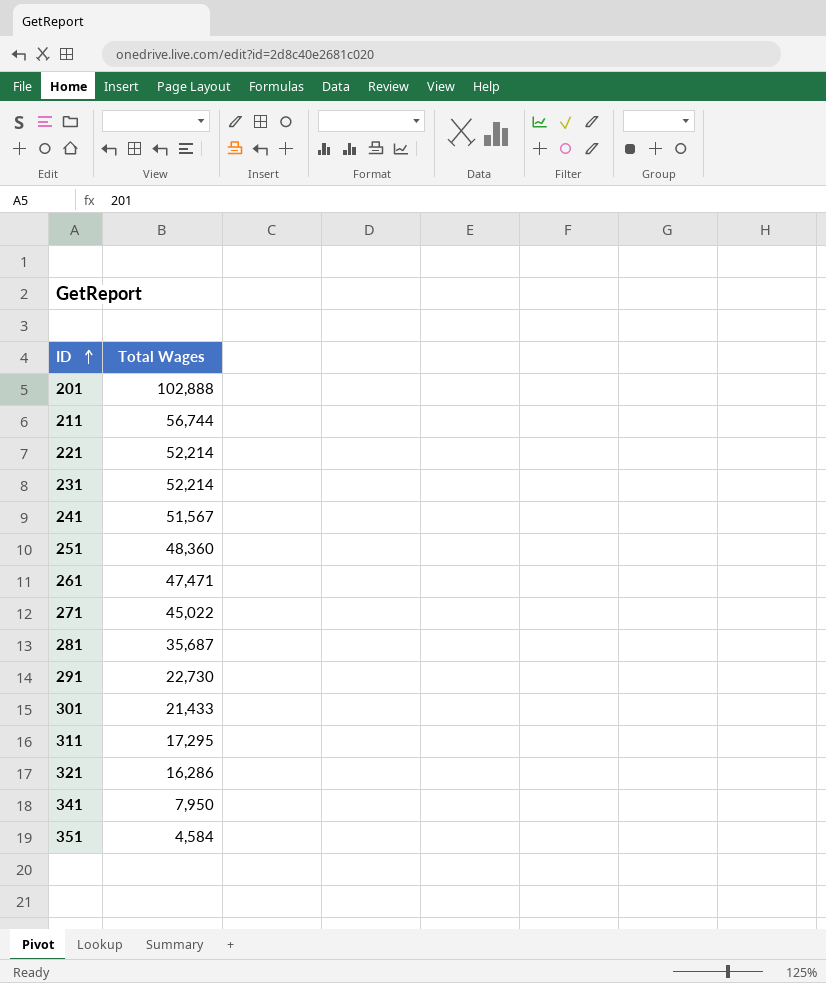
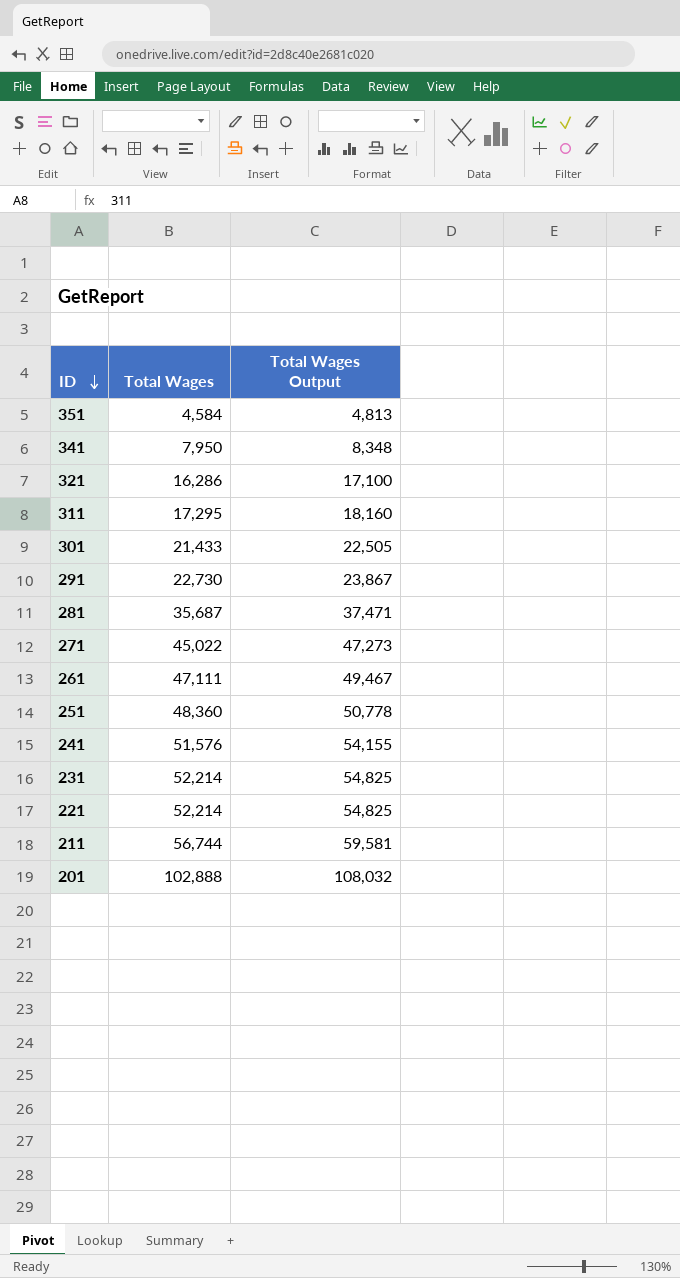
row order: ID ascending -> ID descending
column Total Wages Output | formula: none -> [Total Wages] * 1.05
261 | Total Wages: 47,471 -> 47,111
241 | Total Wages: 51,567 -> 51,576

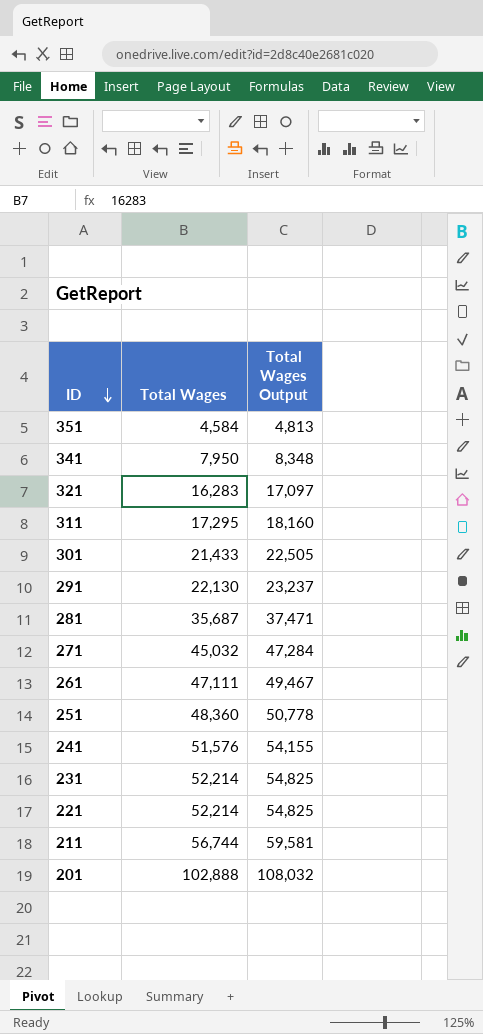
321 | Total Wages: 16,286 -> 16,283
321 | Total Wages Output: 17,100 -> 17,097
291 | Total Wages: 22,730 -> 22,130
291 | Total Wages Output: 23,867 -> 23,237
271 | Total Wages: 45,022 -> 45,032
271 | Total Wages Output: 47,273 -> 47,284

